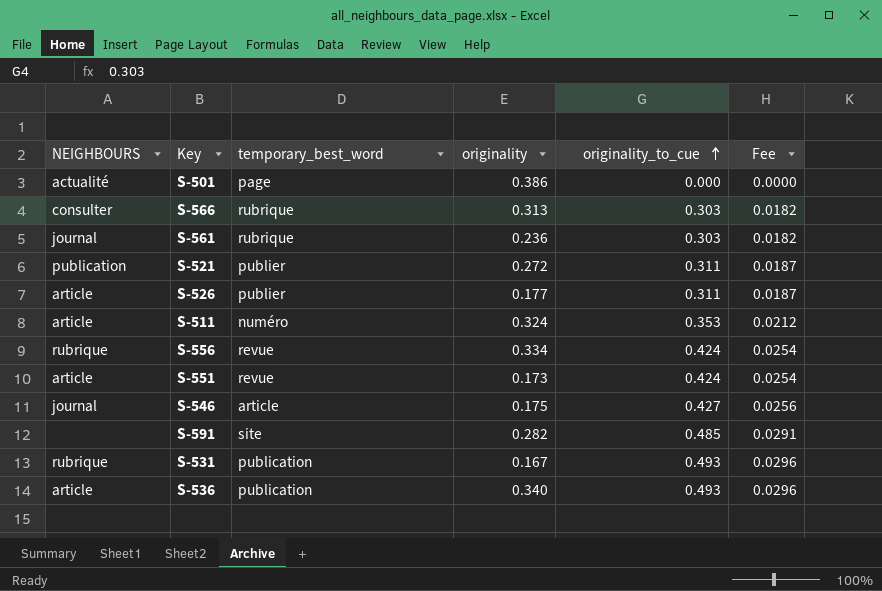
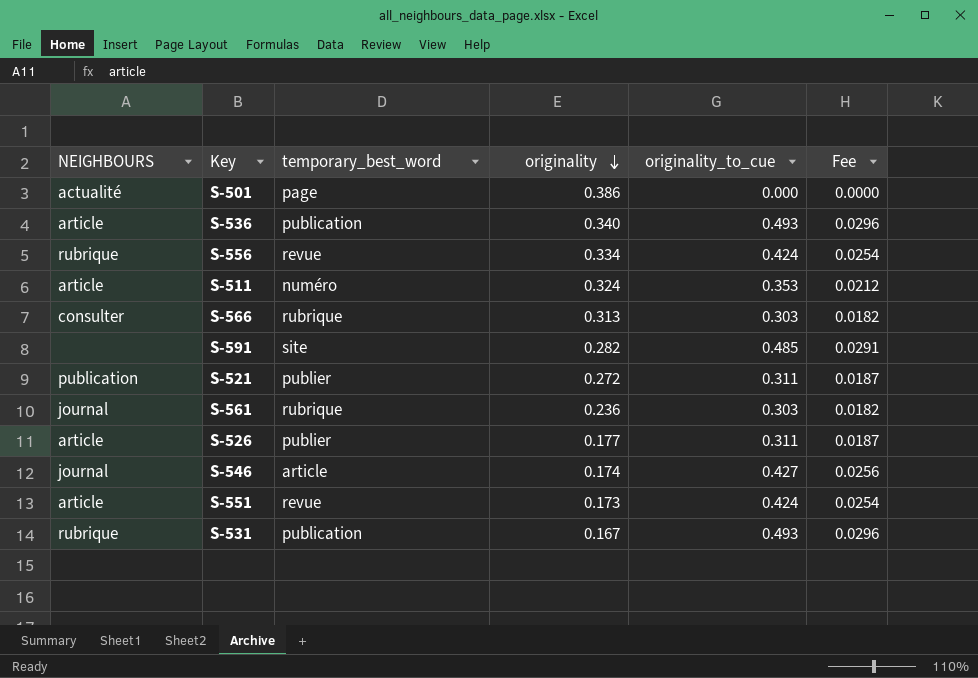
row order: originality_to_cue ascending -> originality descending
S-546 | originality: 0.175 -> 0.174

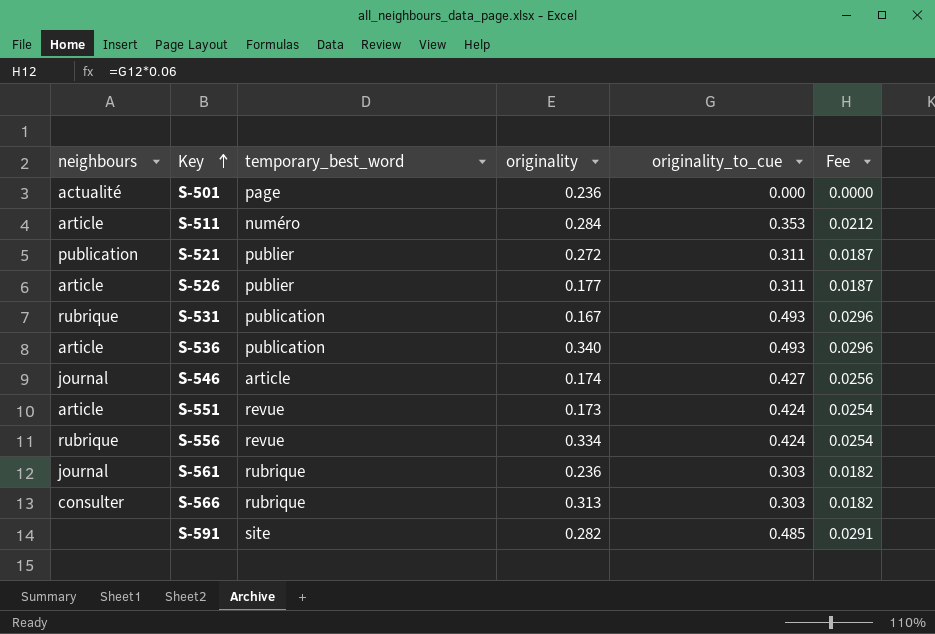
row order: originality descending -> Key ascending
column name: NEIGHBOURS -> neighbours
S-501 | originality: 0.386 -> 0.236
S-511 | originality: 0.324 -> 0.284

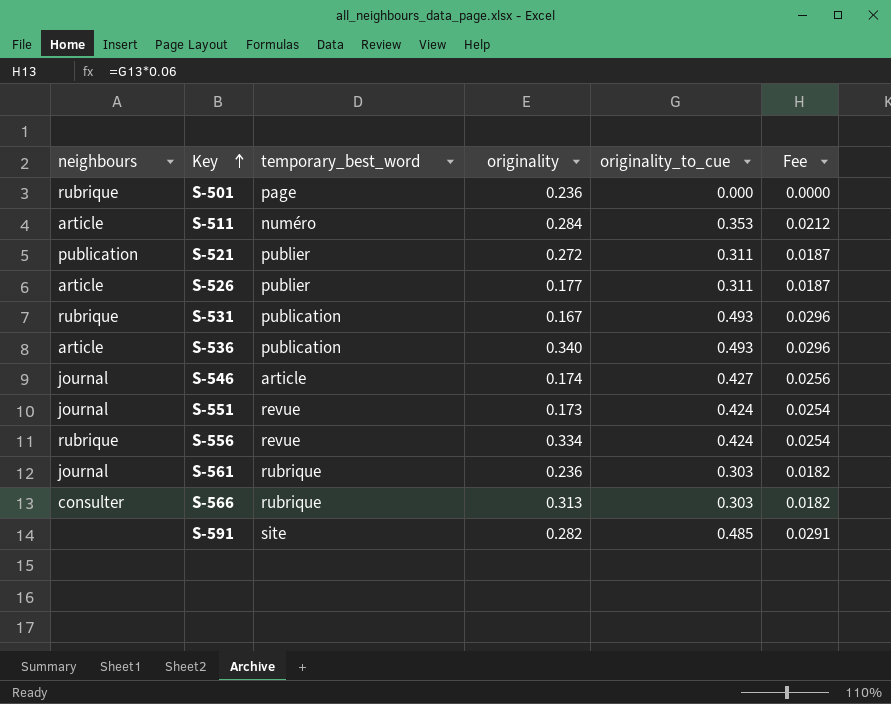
S-501 | neighbours: actualité -> rubrique
S-551 | neighbours: article -> journal

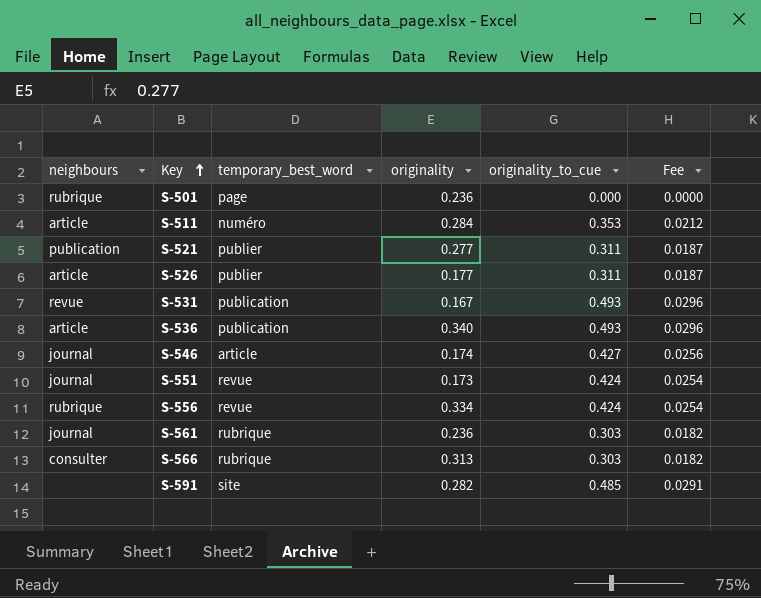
S-521 | originality: 0.272 -> 0.277
S-531 | neighbours: rubrique -> revue

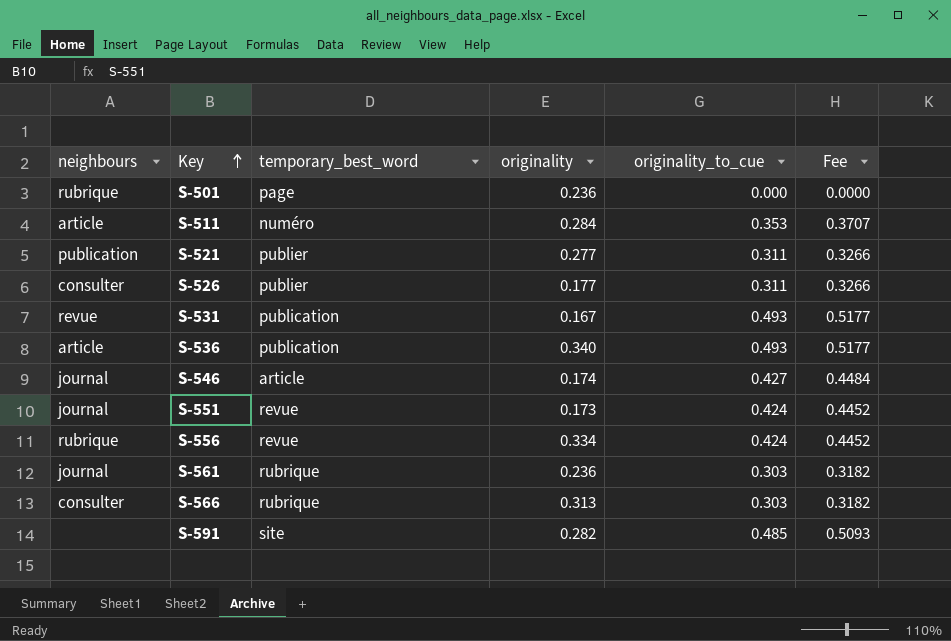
column Fee | formula: [originality_to_cue] * 0.06 -> [originality_to_cue] * 1.05
S-526 | neighbours: article -> consulter

